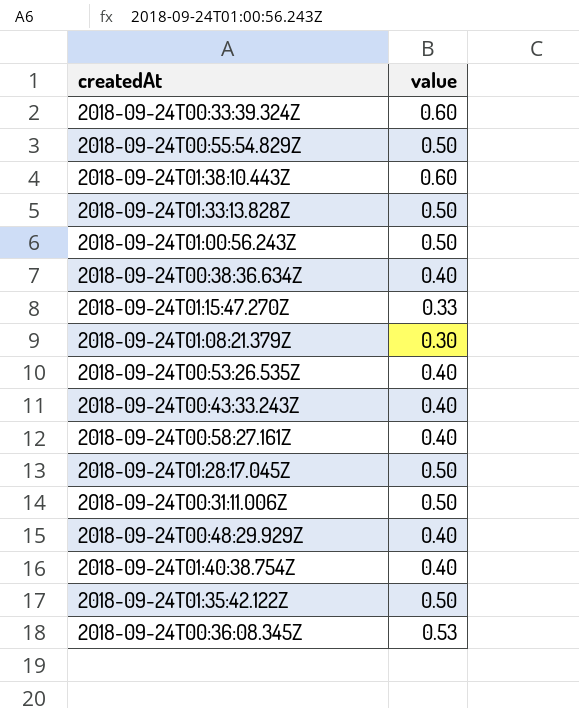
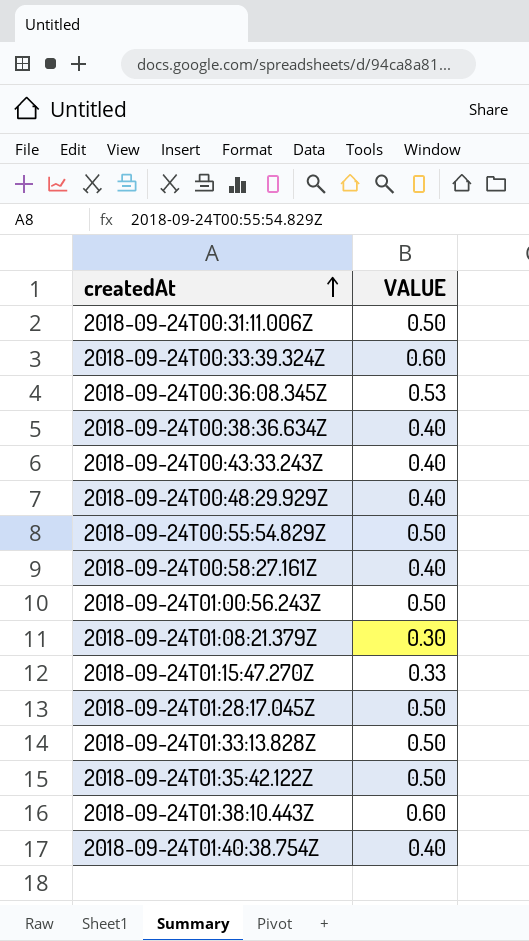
row order: none -> createdAt ascending
column name: value -> VALUE
row 2018-09-24T00:53:26.535Z: 0.40 -> none

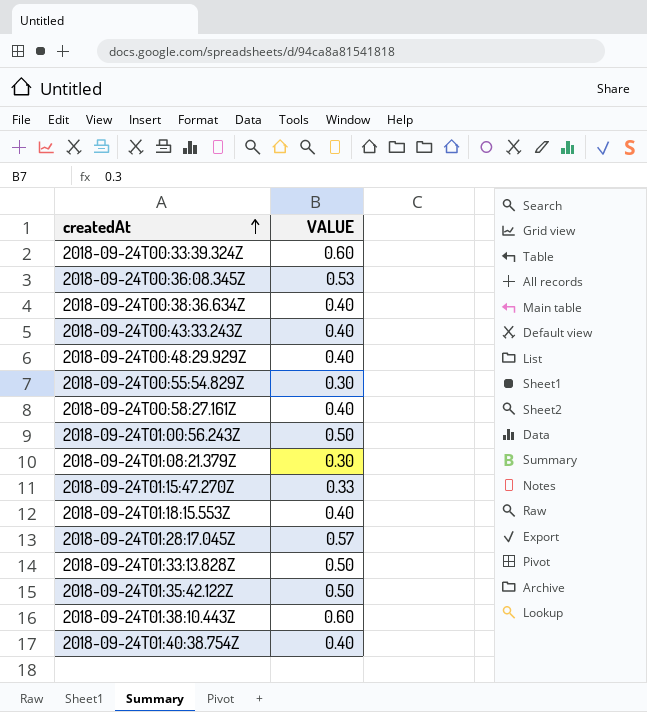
row 2018-09-24T00:31:11.006Z: 0.50 -> none
2018-09-24T00:55:54.829Z | VALUE: 0.50 -> 0.30
row 2018-09-24T01:18:15.553Z: none -> 0.40
2018-09-24T01:28:17.045Z | VALUE: 0.50 -> 0.57

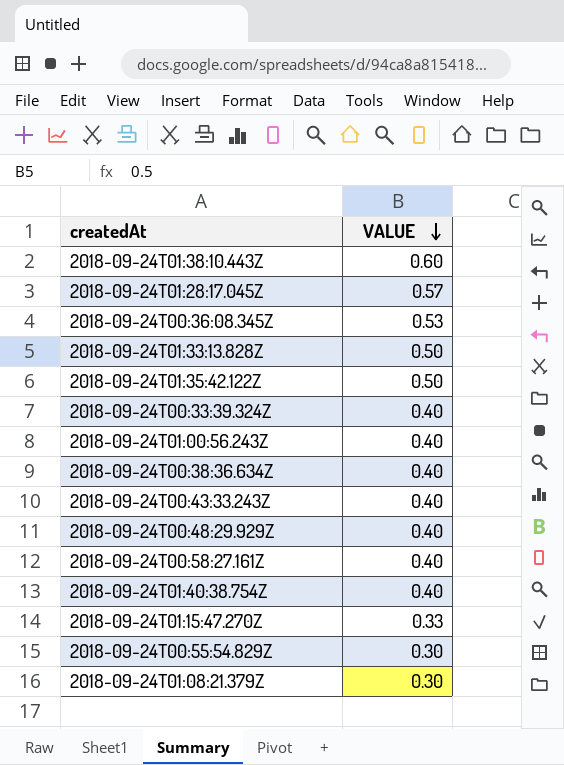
row order: createdAt ascending -> VALUE descending
row 2018-09-24T01:18:15.553Z: 0.40 -> none
2018-09-24T00:33:39.324Z | VALUE: 0.60 -> 0.40
2018-09-24T01:00:56.243Z | VALUE: 0.50 -> 0.40

